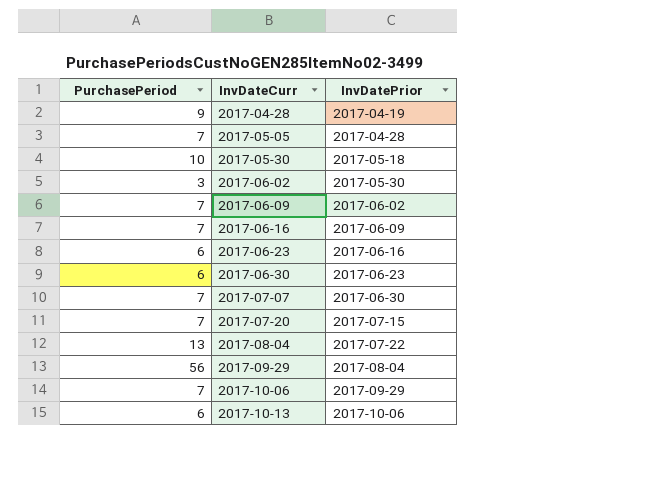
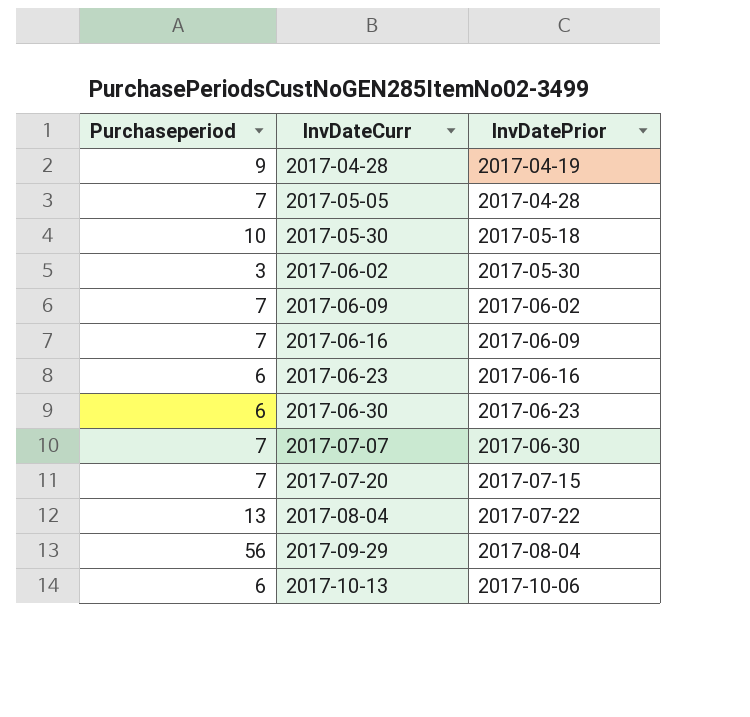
column name: PurchasePeriod -> Purchaseperiod
row 2017-10-06: 7 | 2017-09-29 -> none

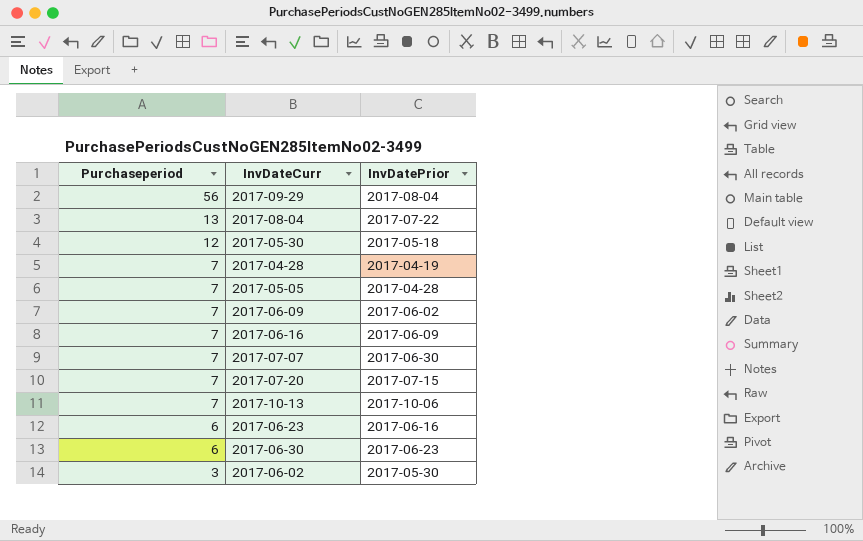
row order: InvDateCurr ascending -> Purchaseperiod descending
2017-05-30 | Purchaseperiod: 10 -> 12
2017-04-28 | Purchaseperiod: 9 -> 7
2017-10-13 | Purchaseperiod: 6 -> 7

